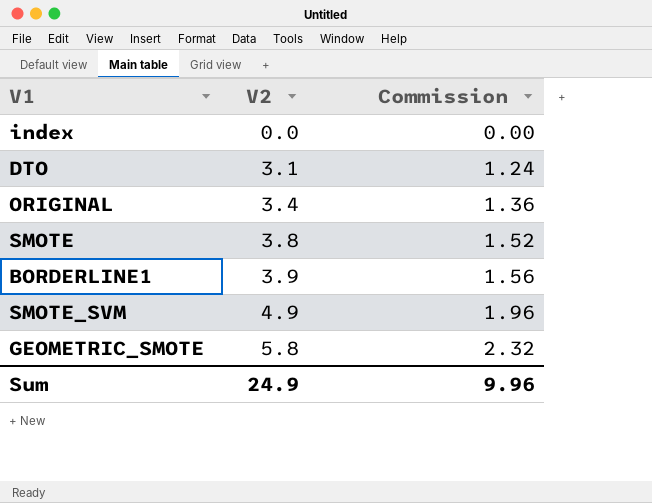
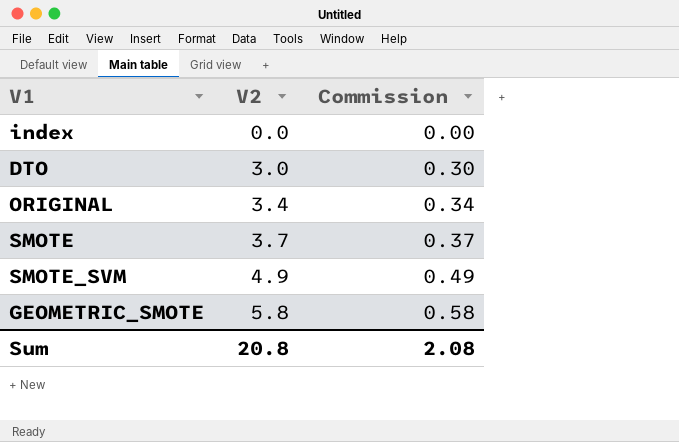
column Commission | formula: [V2] * 0.4 -> [V2] * 0.1
row BORDERLINE1: 3.9 | 1.56 -> none
DTO | V2: 3.1 -> 3.0
SMOTE | V2: 3.8 -> 3.7
Sum | V2: 24.9 -> 20.8
Sum | Commission: 9.96 -> 2.08

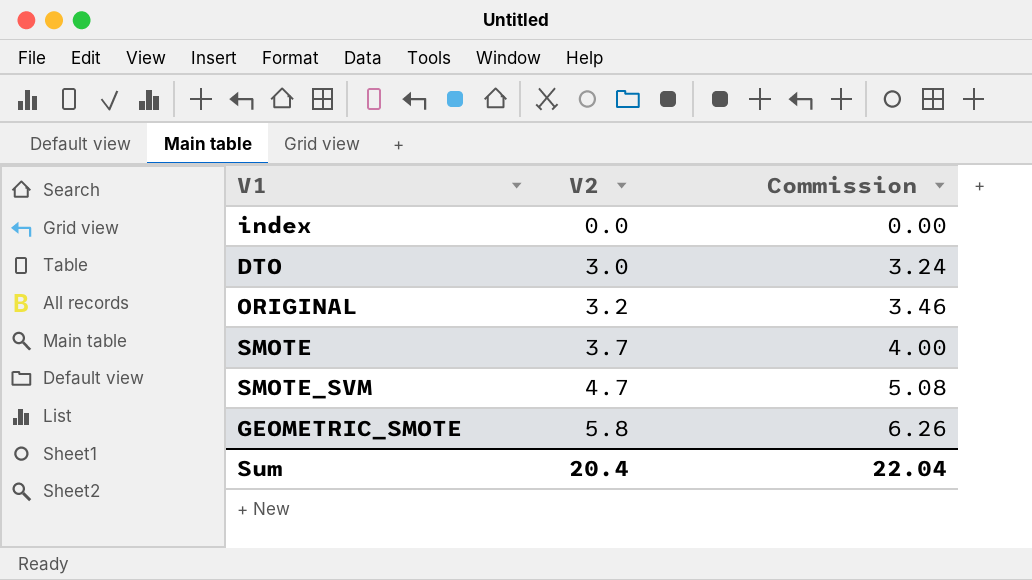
column Commission | formula: [V2] * 0.1 -> [V2] * 1.08
ORIGINAL | V2: 3.4 -> 3.2
SMOTE_SVM | V2: 4.9 -> 4.7
Sum | V2: 20.8 -> 20.4
Sum | Commission: 2.08 -> 22.04

